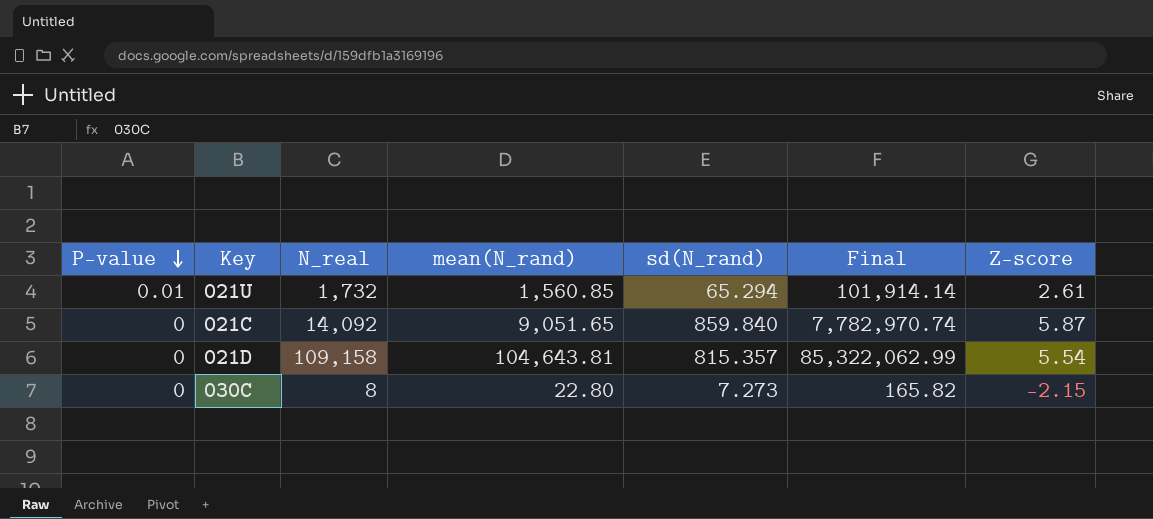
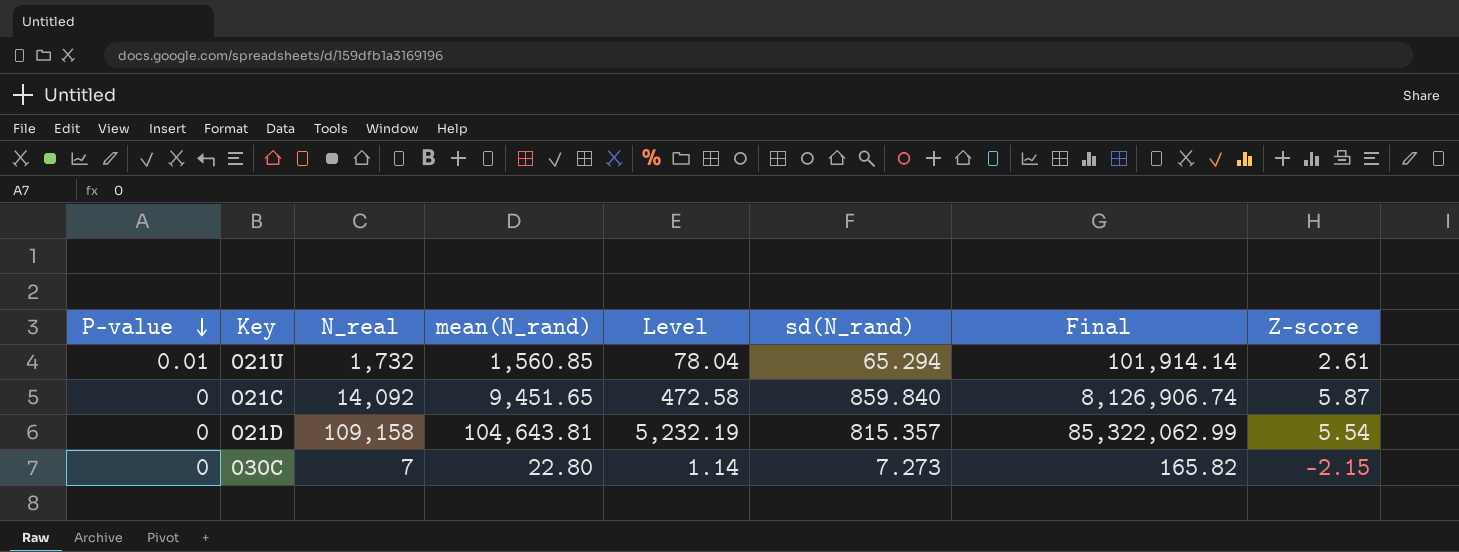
column Level | formula: none -> [mean(N_rand)] * 0.05
021C | mean(N_rand): 9,051.65 -> 9,451.65
021C | Final: 7,782,970.74 -> 8,126,906.74
030C | N_real: 8 -> 7

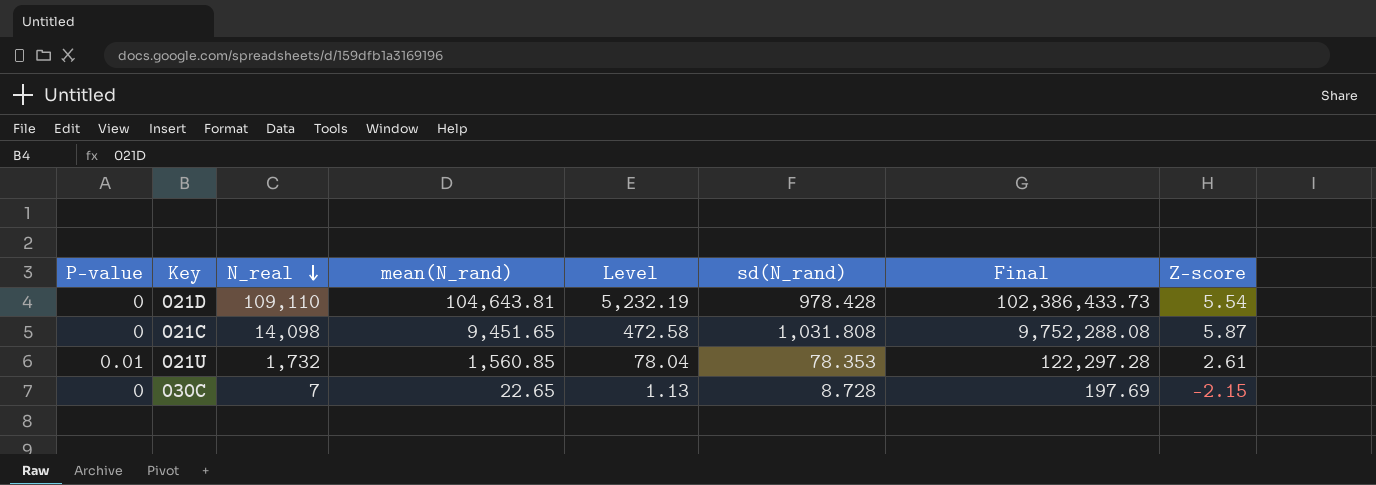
row order: P-value descending -> N_real descending
021D | N_real: 109,158 -> 109,110
021D | sd(N_rand): 815.357 -> 978.428
021D | Final: 85,322,062.99 -> 102,386,433.73
021C | N_real: 14,092 -> 14,098
021C | sd(N_rand): 859.840 -> 1,031.808
021C | Final: 8,126,906.74 -> 9,752,288.08
021U | sd(N_rand): 65.294 -> 78.353
021U | Final: 101,914.14 -> 122,297.28
030C | mean(N_rand): 22.80 -> 22.65
030C | Level: 1.14 -> 1.13
030C | sd(N_rand): 7.273 -> 8.728
030C | Final: 165.82 -> 197.69

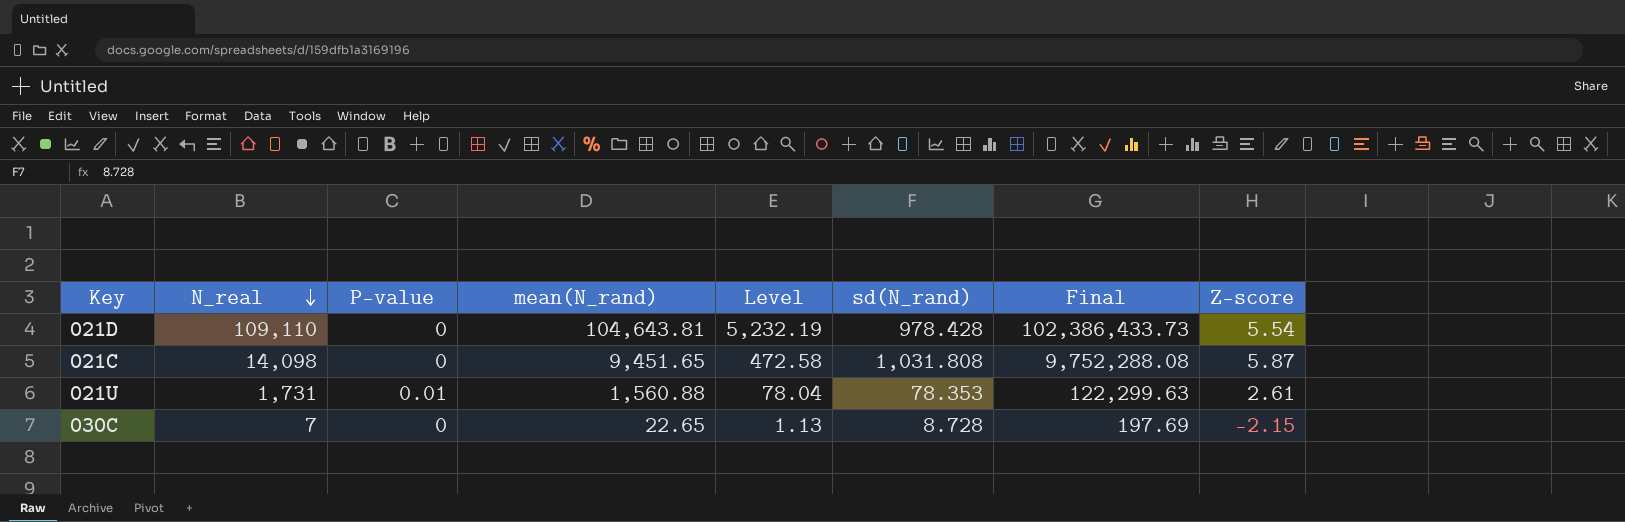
column P-value | position: 1 -> 3
021U | N_real: 1,732 -> 1,731
021U | mean(N_rand): 1,560.85 -> 1,560.88
021U | Final: 122,297.28 -> 122,299.63

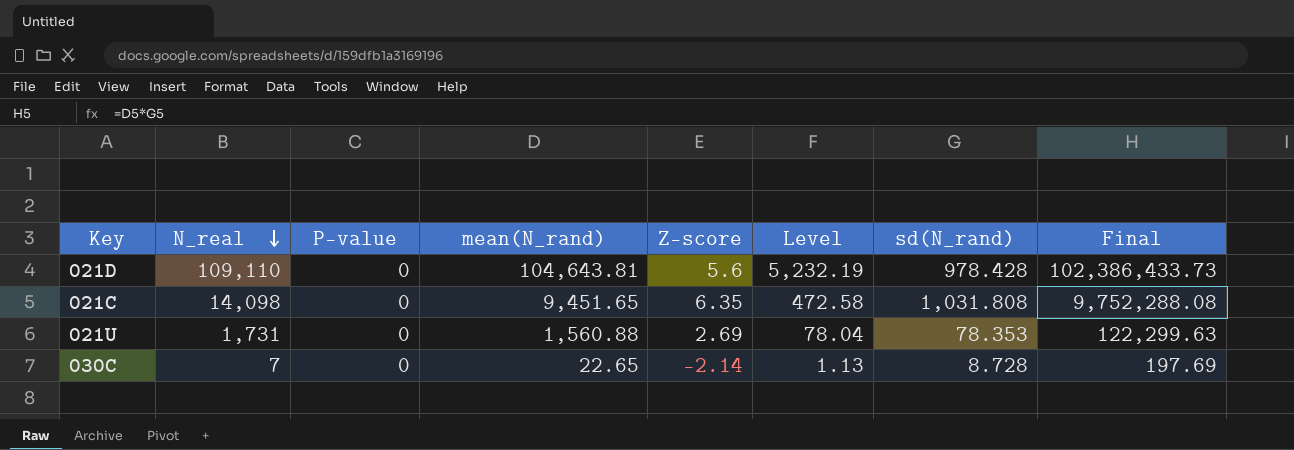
column Z-score | position: 8 -> 5
021D | Z-score: 5.54 -> 5.6
021C | Z-score: 5.87 -> 6.35
021U | P-value: 0.01 -> 0
021U | Z-score: 2.61 -> 2.69
030C | Z-score: -2.15 -> -2.14

